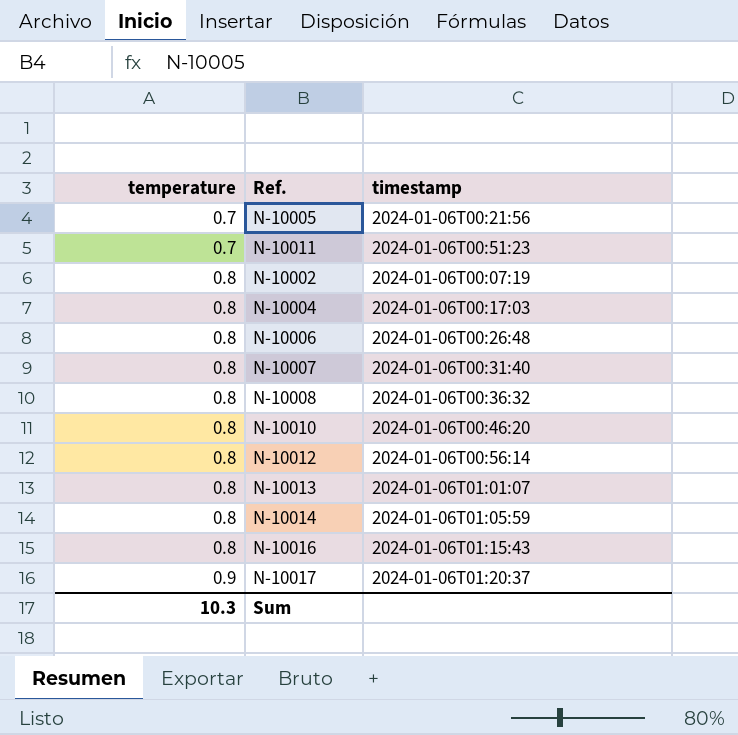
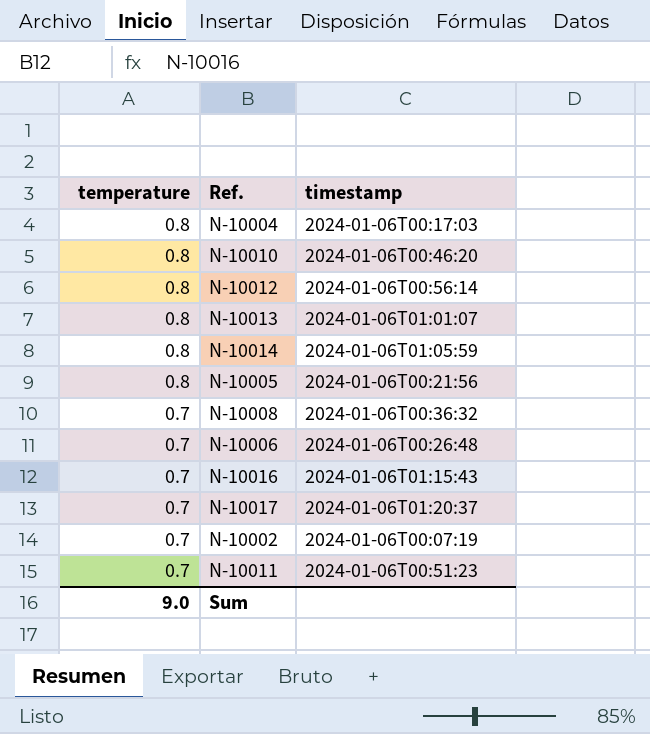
row order: temperature ascending -> temperature descending
row N-10007: 0.8 | 2024-01-06T00:31:40 -> none
N-10005 | temperature: 0.7 -> 0.8
N-10008 | temperature: 0.8 -> 0.7
N-10006 | temperature: 0.8 -> 0.7
N-10016 | temperature: 0.8 -> 0.7
N-10017 | temperature: 0.9 -> 0.7
N-10002 | temperature: 0.8 -> 0.7
Sum | temperature: 10.3 -> 9.0

